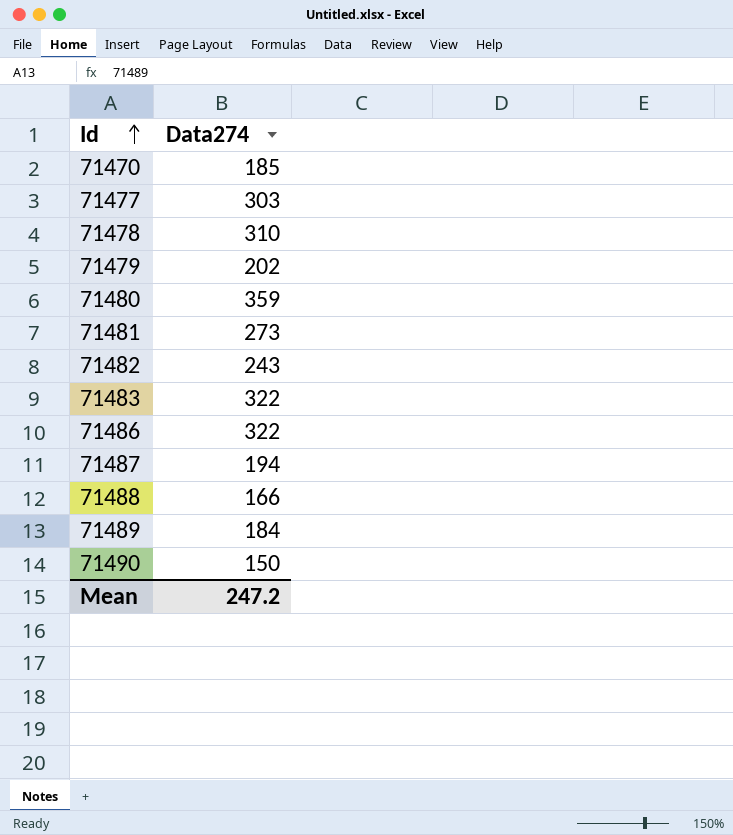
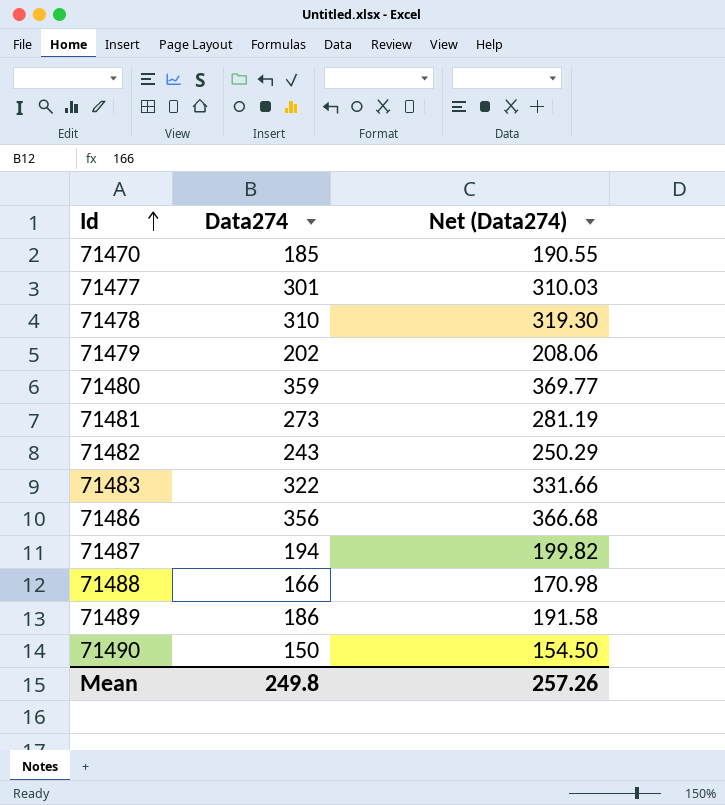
column Net (Data274) | formula: none -> [Data274] * 1.03
71477 | Data274: 303 -> 301
71486 | Data274: 322 -> 356
71489 | Data274: 184 -> 186
Mean | Data274: 247.2 -> 249.8

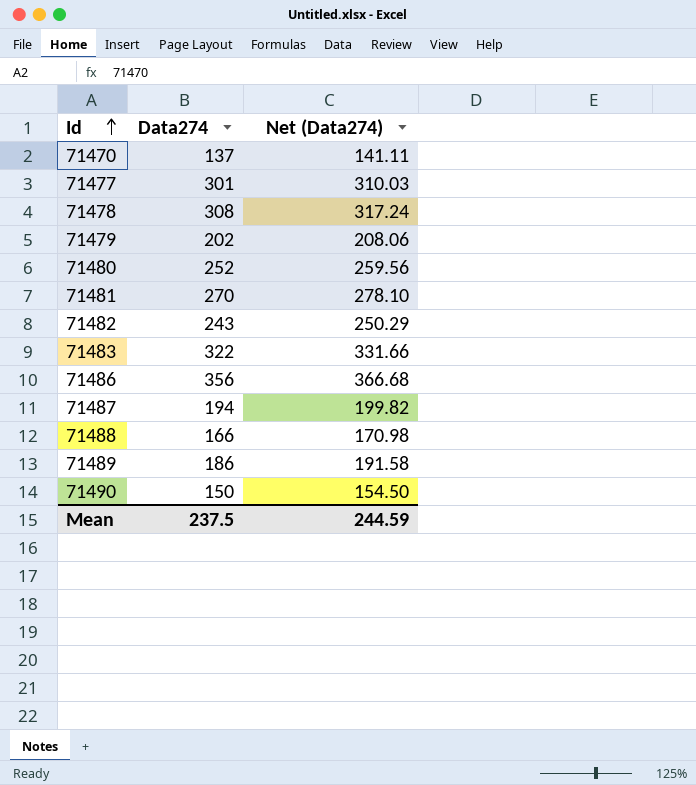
71470 | Data274: 185 -> 137
71470 | Net (Data274): 190.55 -> 141.11
71478 | Data274: 310 -> 308
71478 | Net (Data274): 319.30 -> 317.24
71480 | Data274: 359 -> 252
71480 | Net (Data274): 369.77 -> 259.56
71481 | Data274: 273 -> 270
71481 | Net (Data274): 281.19 -> 278.10
Mean | Data274: 249.8 -> 237.5
Mean | Net (Data274): 257.26 -> 244.59

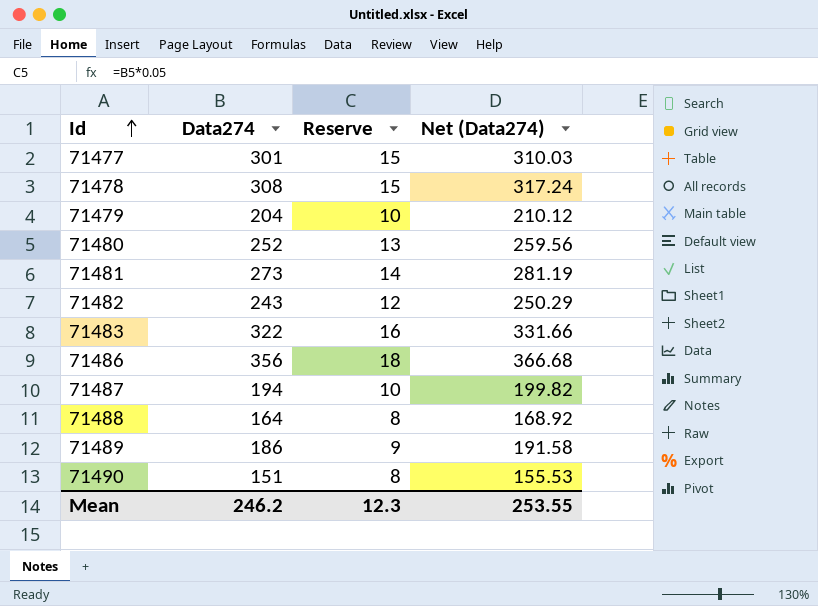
column Reserve | formula: none -> [Data274] * 0.05
row 71470: 137 | 141.11 -> none
71479 | Data274: 202 -> 204
71479 | Net (Data274): 208.06 -> 210.12
71481 | Data274: 270 -> 273
71481 | Net (Data274): 278.10 -> 281.19
71488 | Data274: 166 -> 164
71488 | Net (Data274): 170.98 -> 168.92
71490 | Data274: 150 -> 151
71490 | Net (Data274): 154.50 -> 155.53
Mean | Data274: 237.5 -> 246.2
Mean | Net (Data274): 244.59 -> 253.55

